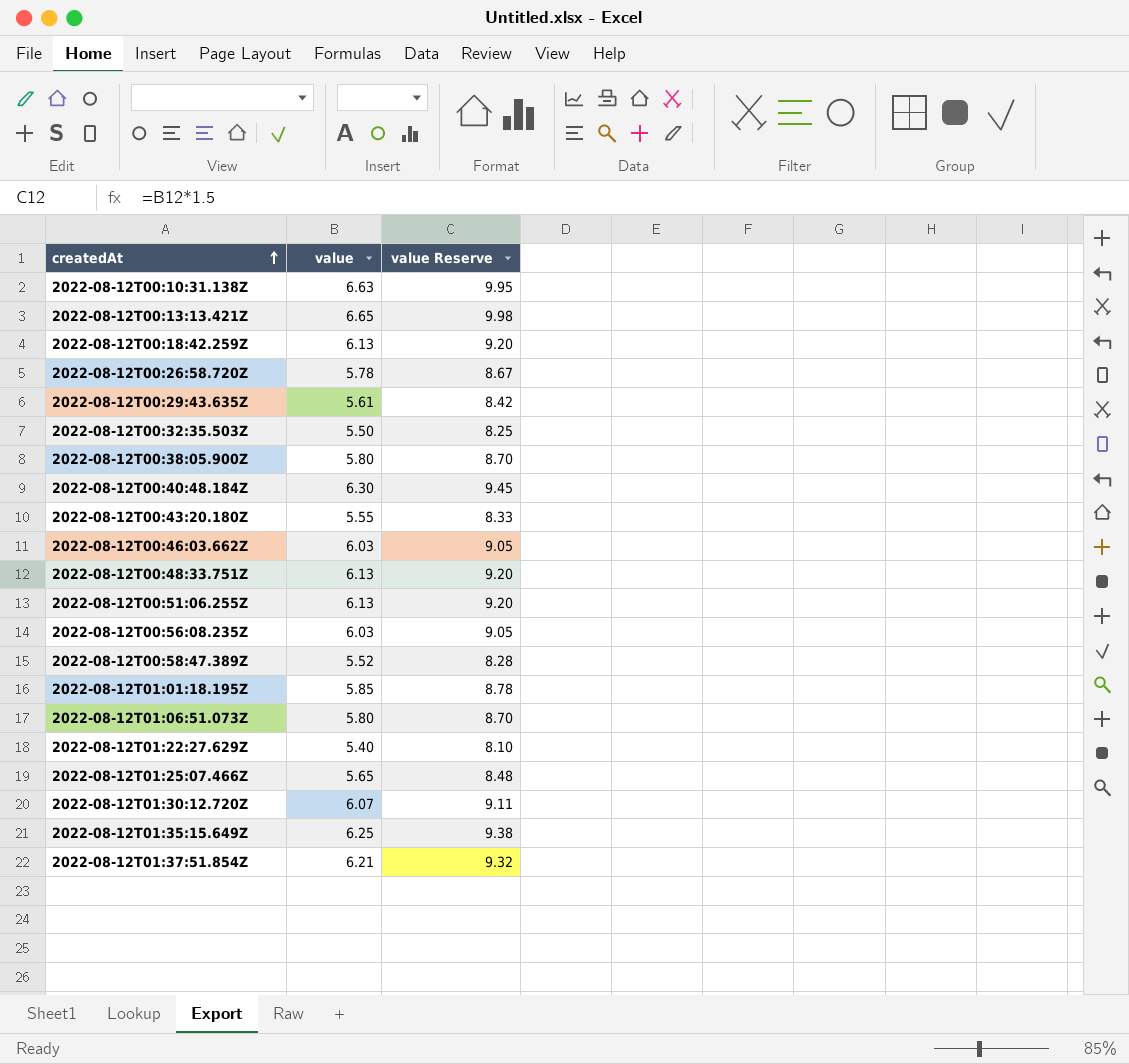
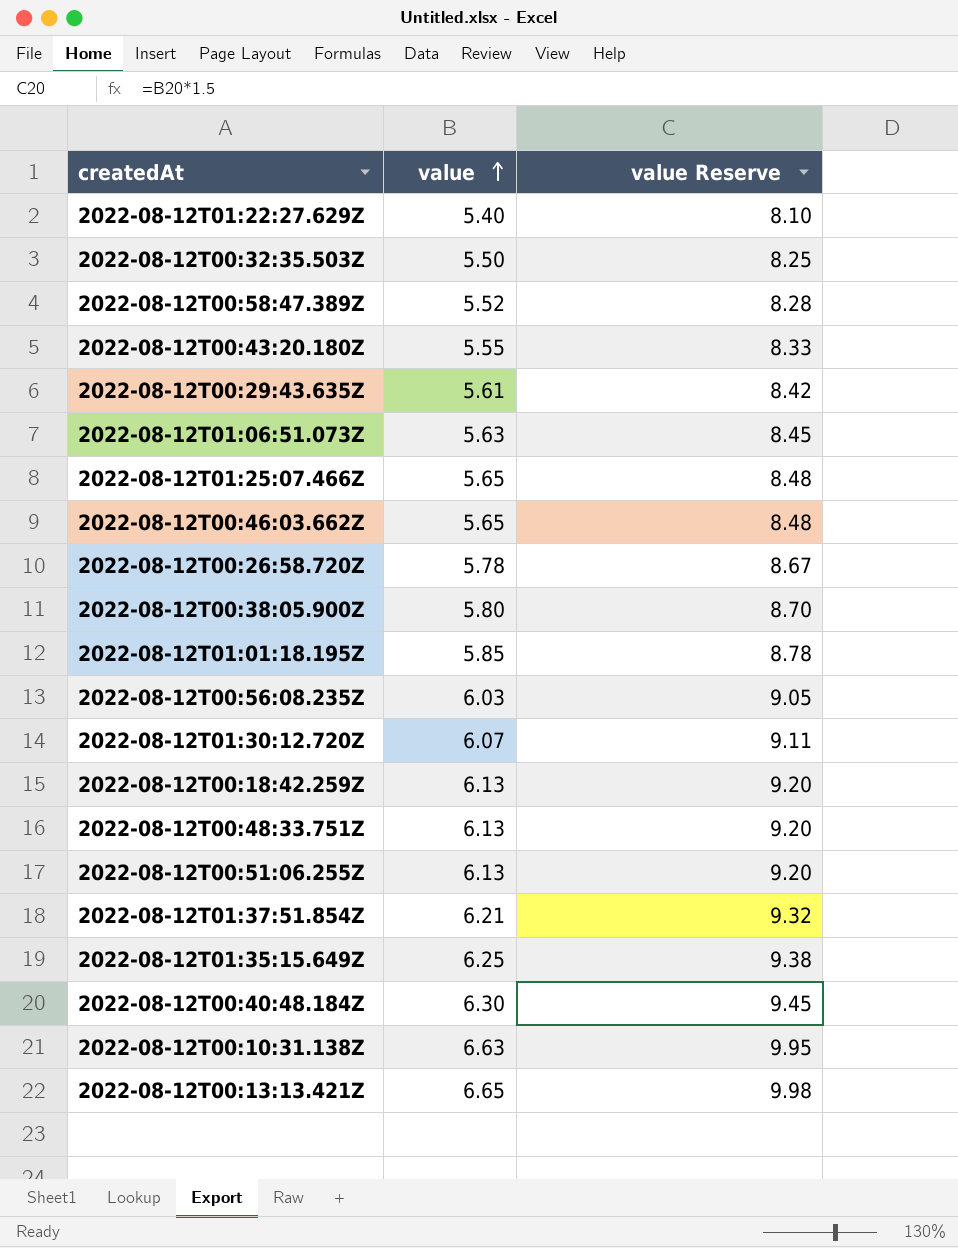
row order: createdAt ascending -> value ascending
2022-08-12T01:06:51.073Z | value: 5.80 -> 5.63
2022-08-12T01:06:51.073Z | value Reserve: 8.70 -> 8.45
2022-08-12T00:46:03.662Z | value: 6.03 -> 5.65
2022-08-12T00:46:03.662Z | value Reserve: 9.05 -> 8.48

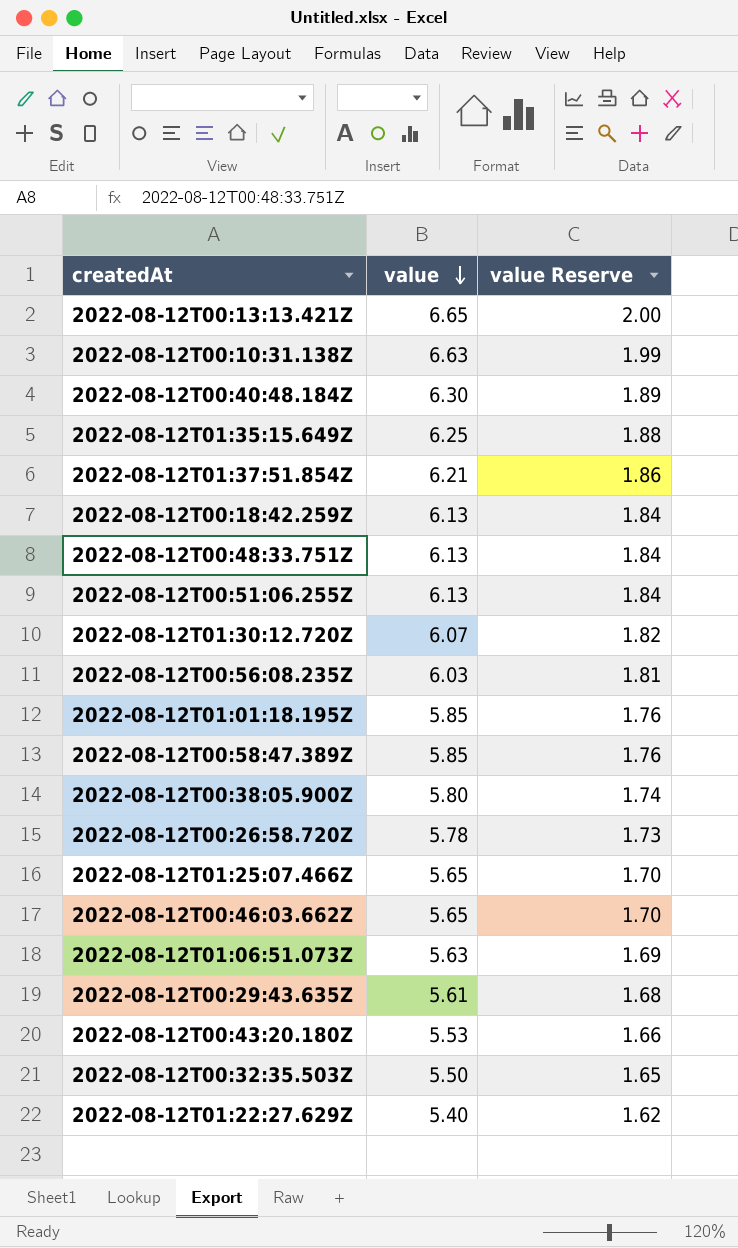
row order: value ascending -> value descending
column value Reserve | formula: [value] * 1.5 -> [value] * 0.3
2022-08-12T00:58:47.389Z | value: 5.52 -> 5.85
2022-08-12T00:43:20.180Z | value: 5.55 -> 5.53

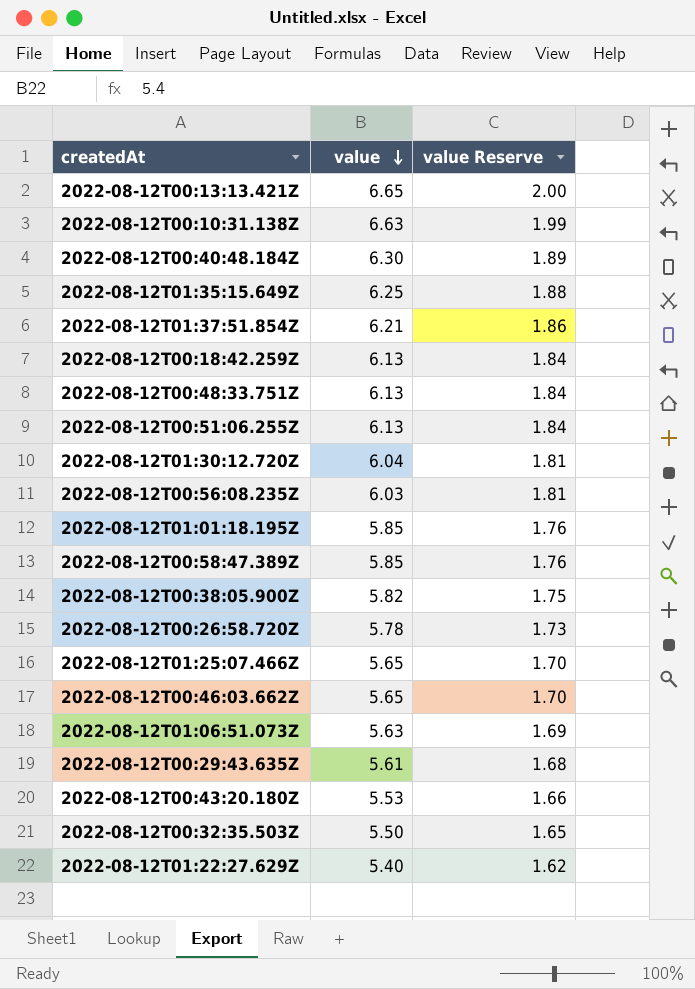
2022-08-12T01:30:12.720Z | value: 6.07 -> 6.04
2022-08-12T01:30:12.720Z | value Reserve: 1.82 -> 1.81
2022-08-12T00:38:05.900Z | value: 5.80 -> 5.82
2022-08-12T00:38:05.900Z | value Reserve: 1.74 -> 1.75

